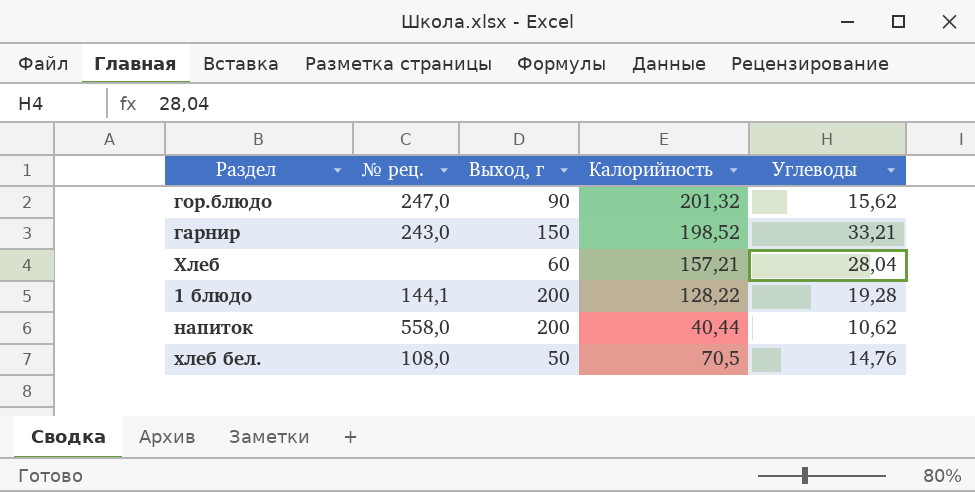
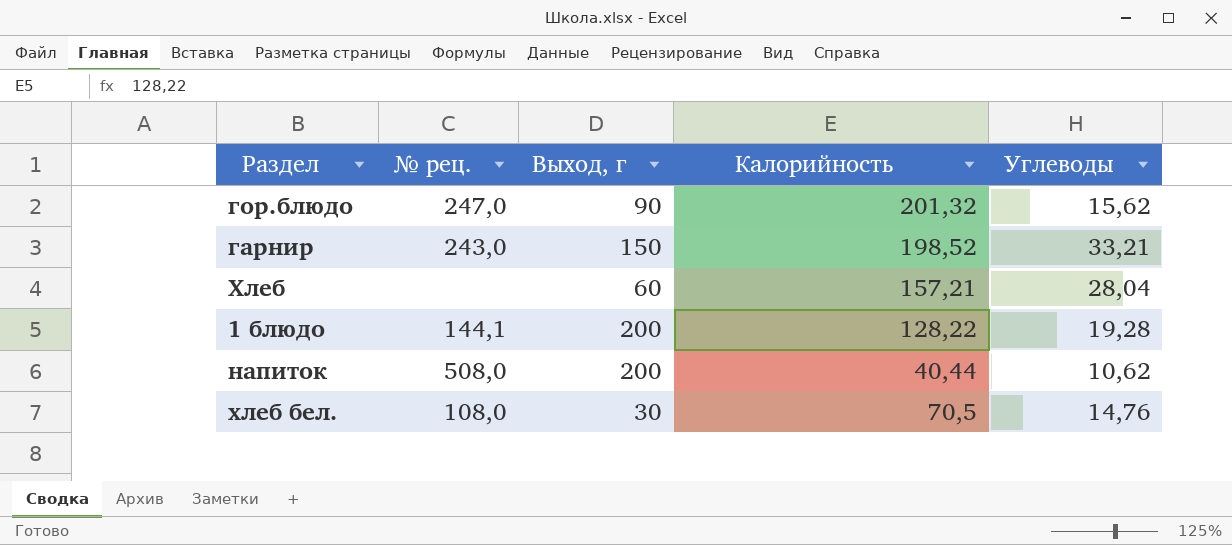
напиток | № рец.: 558,0 -> 508,0
хлеб бел. | Выход, г: 50 -> 30

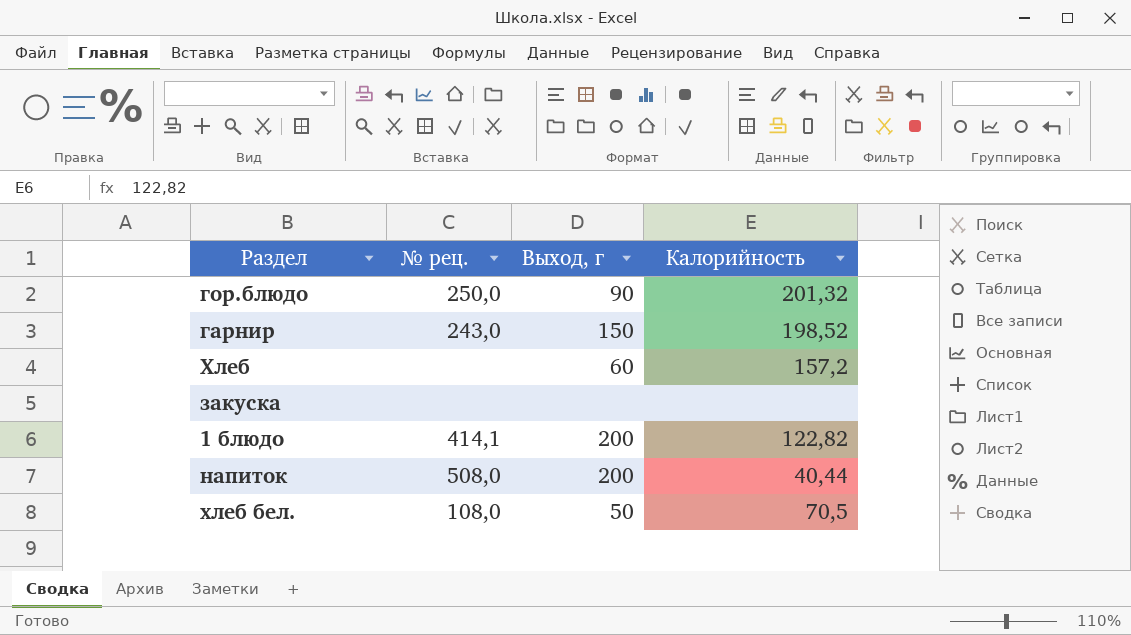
column Углеводы | position: 5 -> none
гор.блюдо | № рец.: 247,0 -> 250,0
Хлеб | Калорийность: 157,21 -> 157,2
row закуска: none -> none | none | none
1 блюдо | № рец.: 144,1 -> 414,1
1 блюдо | Калорийность: 128,22 -> 122,82
хлеб бел. | Выход, г: 30 -> 50

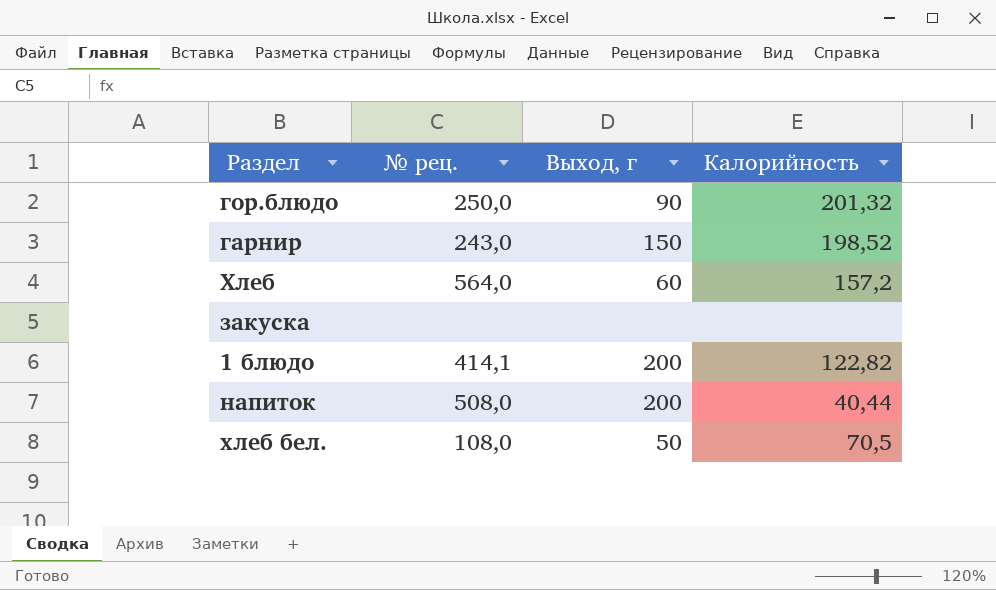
Хлеб | № рец.: none -> 564,0

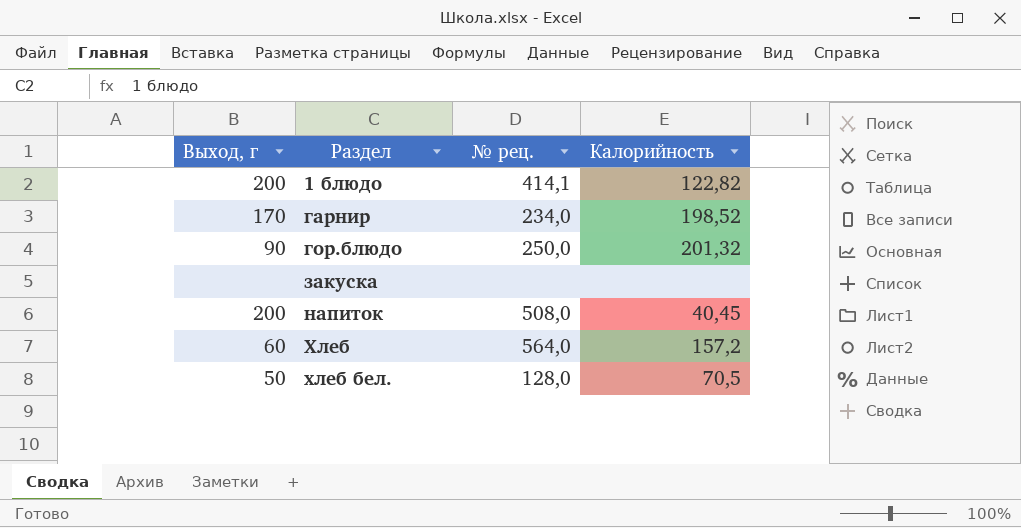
row order: none -> Раздел ascending
column Выход, г | position: 3 -> 1
гарнир | Выход, г: 150 -> 170
гарнир | № рец.: 243,0 -> 234,0
напиток | Калорийность: 40,44 -> 40,45
хлеб бел. | № рец.: 108,0 -> 128,0

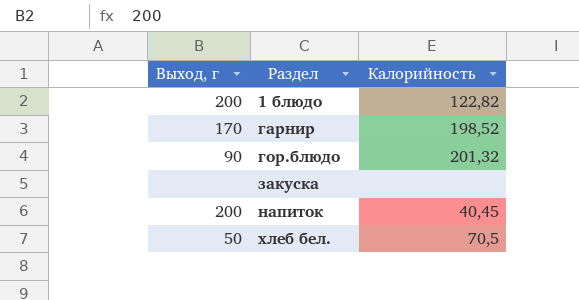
column № рец. | position: 3 -> none
row Хлеб: 60 | 564,0 | 157,2 -> none

